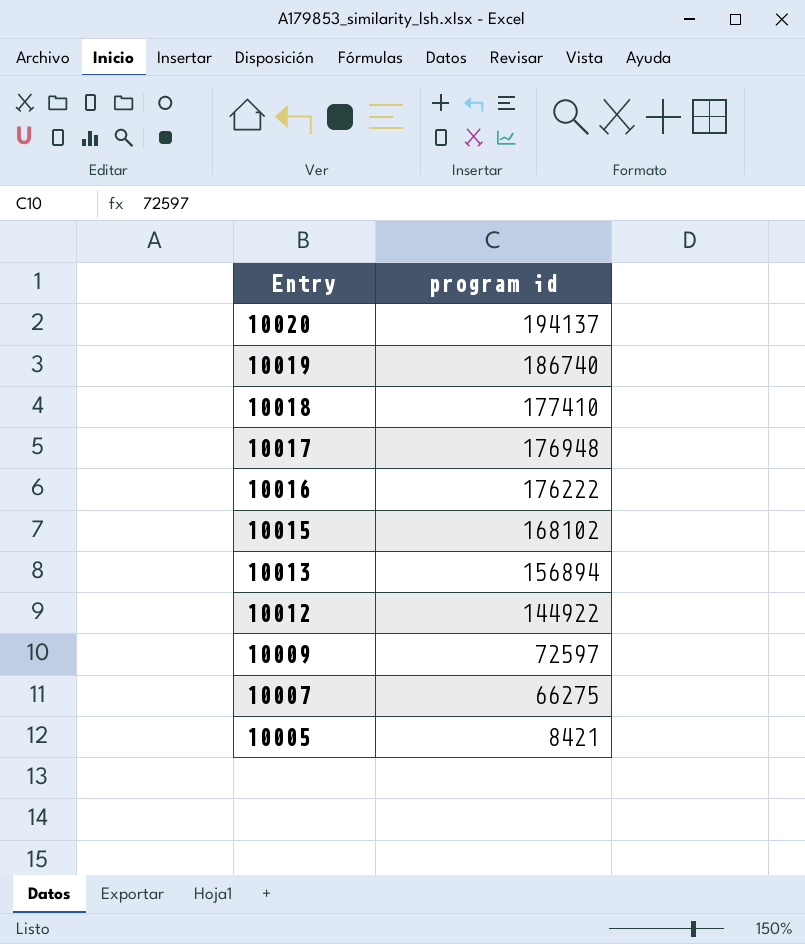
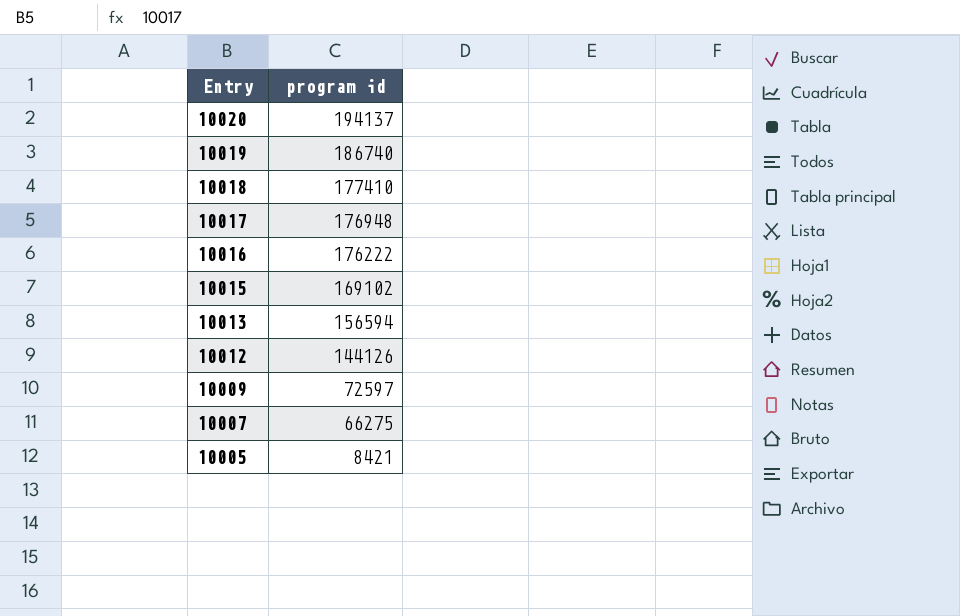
10015 | program id: 168102 -> 169102
10013 | program id: 156894 -> 156594
10012 | program id: 144922 -> 144126

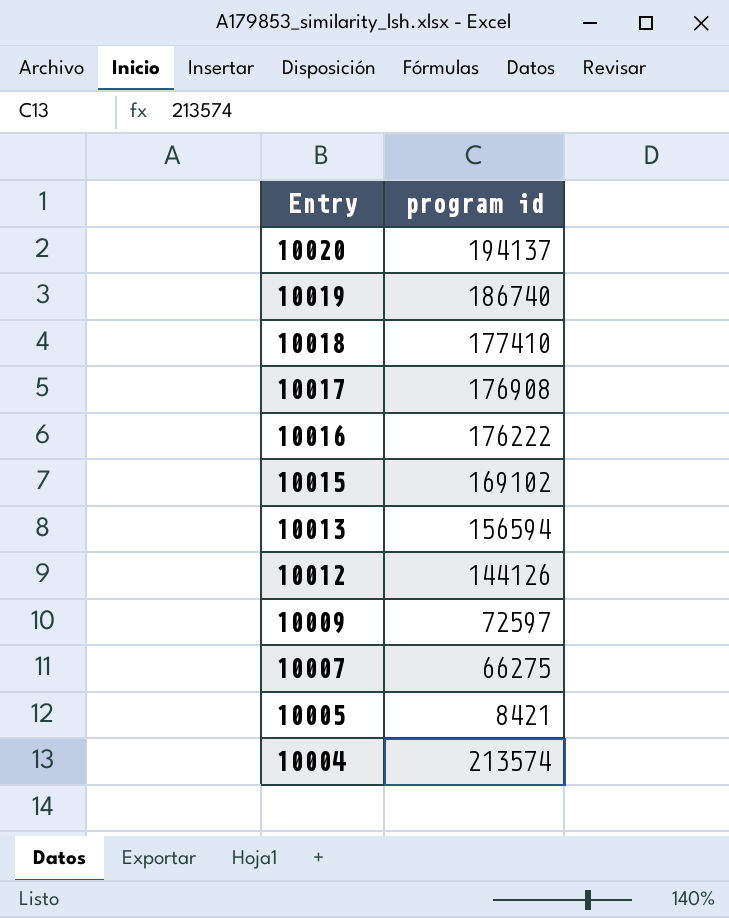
10017 | program id: 176948 -> 176908
row 10004: none -> 213574

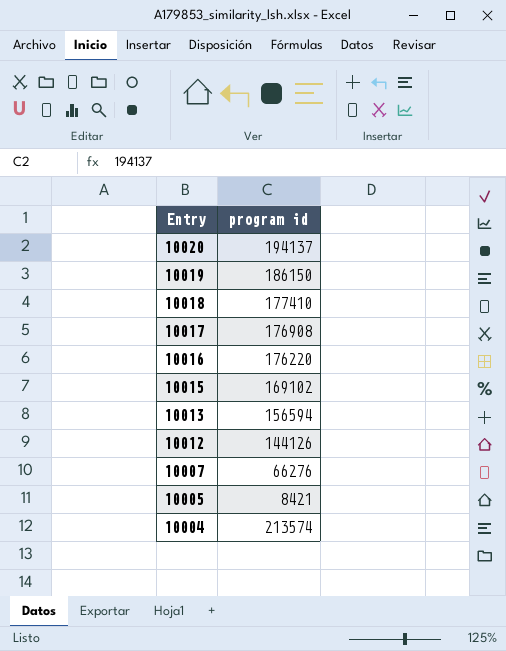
row 10009: 72597 -> none
10019 | program id: 186740 -> 186150
10016 | program id: 176222 -> 176220
10007 | program id: 66275 -> 66276

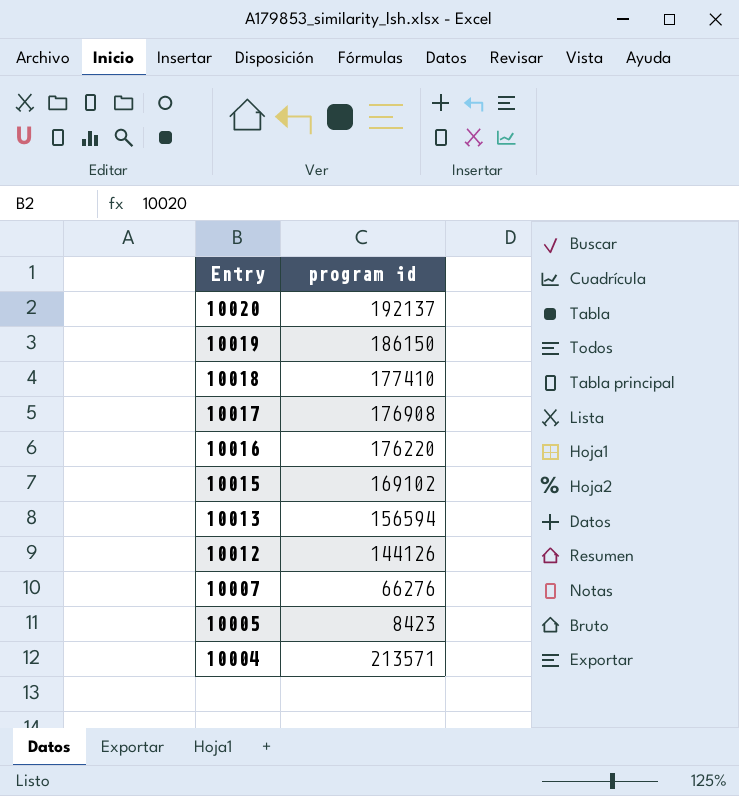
10020 | program id: 194137 -> 192137
10005 | program id: 8421 -> 8423
10004 | program id: 213574 -> 213571

